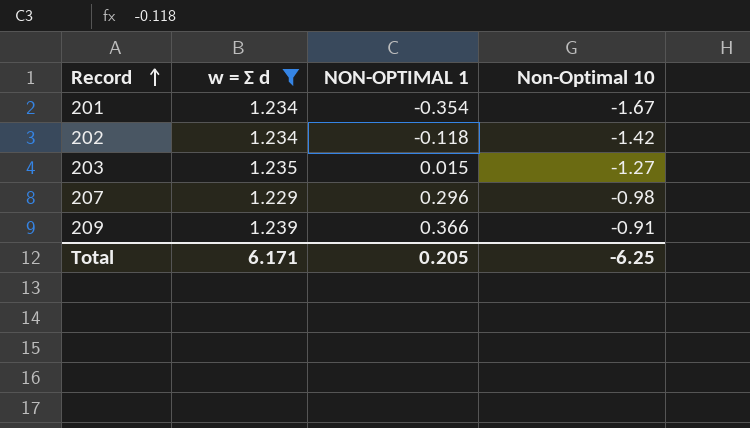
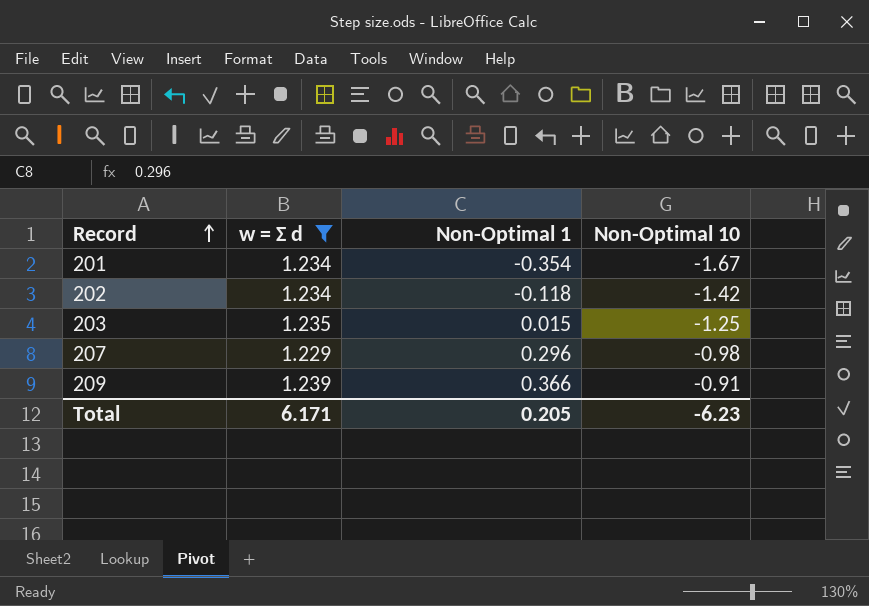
column name: NON-OPTIMAL 1 -> Non-Optimal 1
203 | Non-Optimal 10: -1.27 -> -1.25
Total | Non-Optimal 10: -6.25 -> -6.23

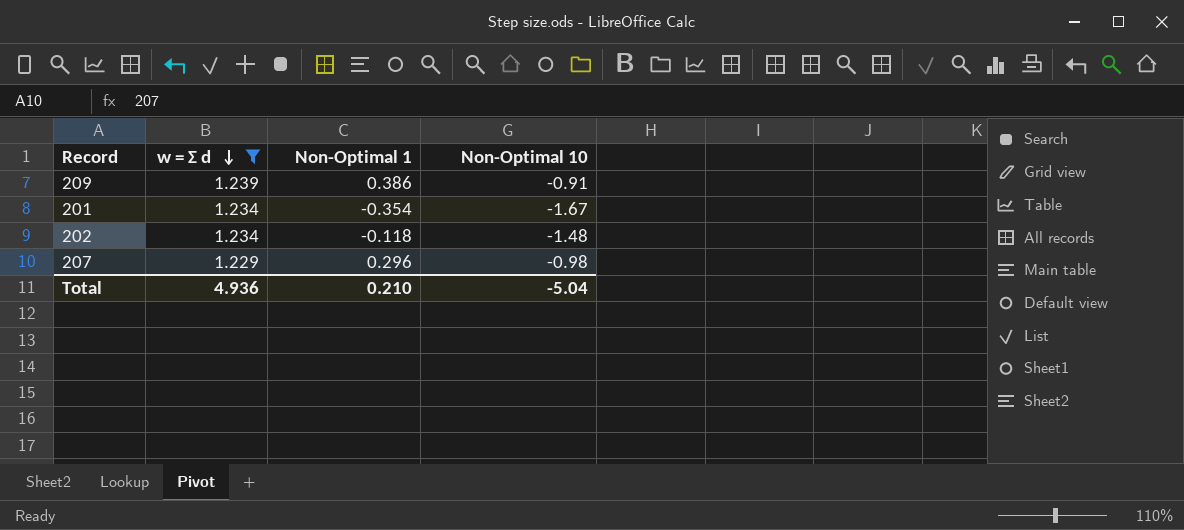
row order: Record ascending -> w = Σ d descending
row 203: 1.235 | 0.015 | -1.25 -> none
209 | Non-Optimal 1: 0.366 -> 0.386
202 | Non-Optimal 10: -1.42 -> -1.48
Total | w = Σ d: 6.171 -> 4.936
Total | Non-Optimal 1: 0.205 -> 0.210
Total | Non-Optimal 10: -6.23 -> -5.04

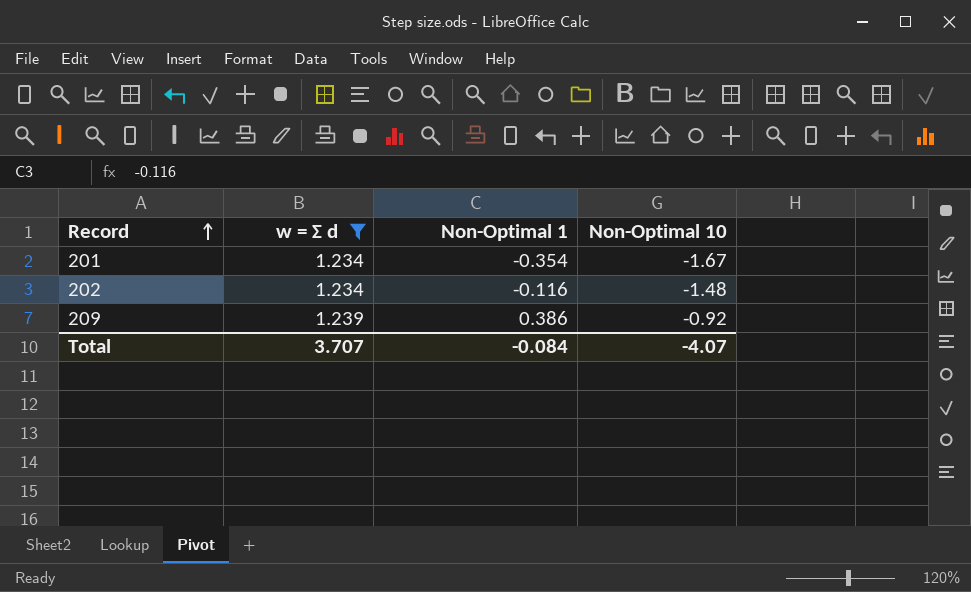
row order: w = Σ d descending -> Record ascending
row 207: 1.229 | 0.296 | -0.98 -> none
202 | Non-Optimal 1: -0.118 -> -0.116
209 | Non-Optimal 10: -0.91 -> -0.92
Total | w = Σ d: 4.936 -> 3.707
Total | Non-Optimal 1: 0.210 -> -0.084
Total | Non-Optimal 10: -5.04 -> -4.07

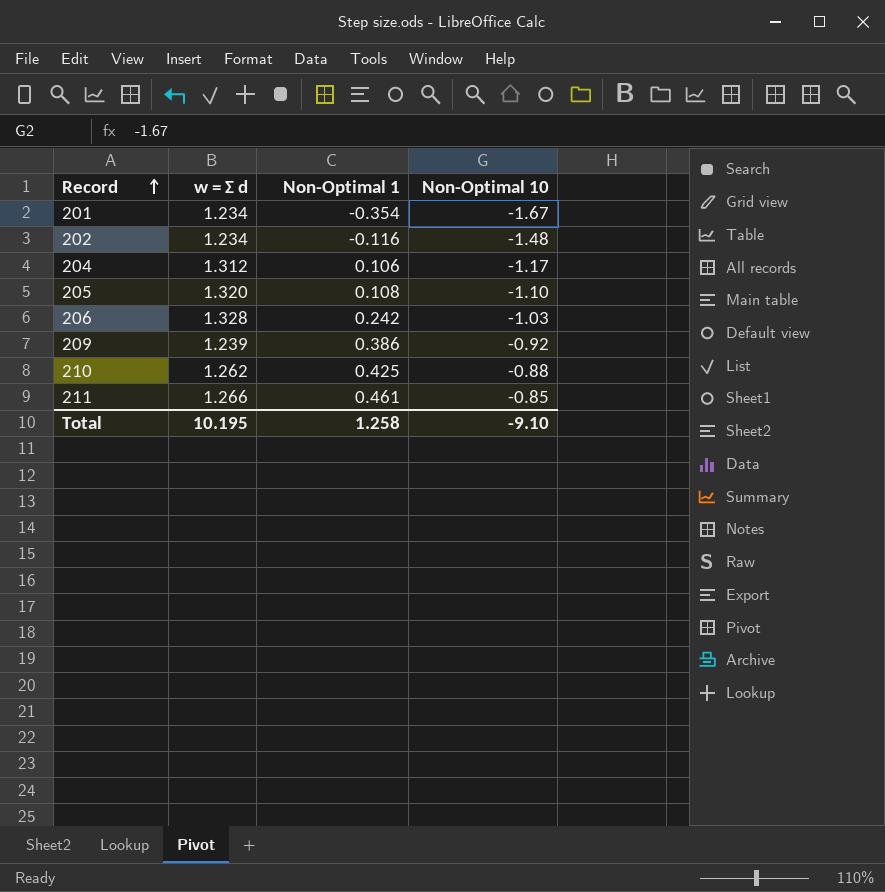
filter: w = Σ d <= 1.239 -> none
Total | w = Σ d: 3.707 -> 10.195
Total | Non-Optimal 1: -0.084 -> 1.258
Total | Non-Optimal 10: -4.07 -> -9.10

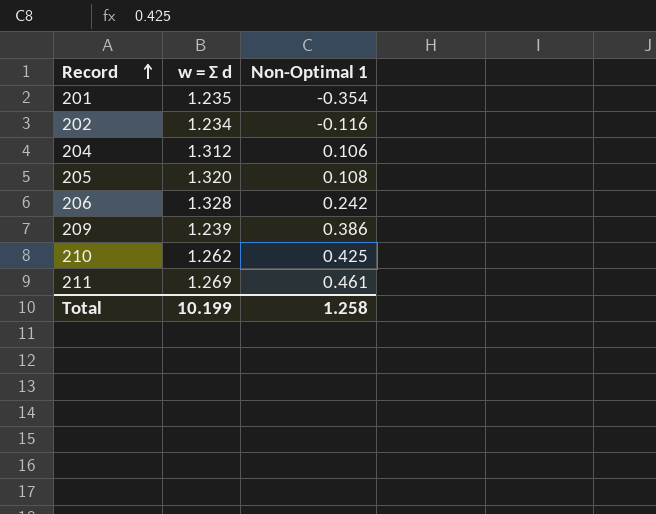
column Non-Optimal 10 | position: 4 -> none
201 | w = Σ d: 1.234 -> 1.235
211 | w = Σ d: 1.266 -> 1.269
Total | w = Σ d: 10.195 -> 10.199

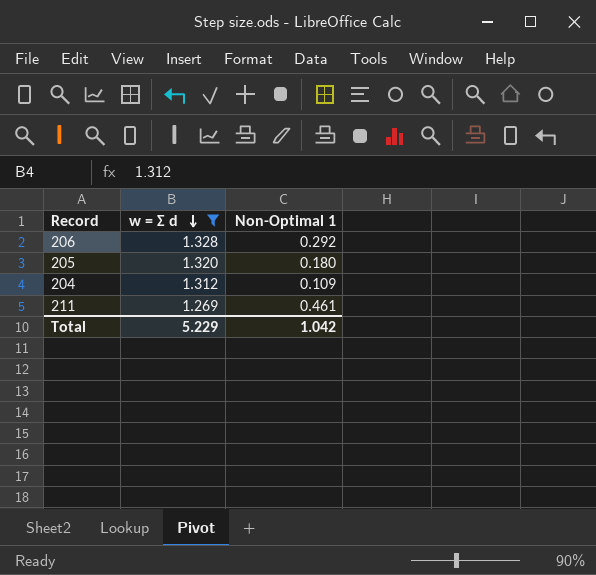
filter: none -> w = Σ d >= 1.269
row order: Record ascending -> w = Σ d descending
206 | Non-Optimal 1: 0.242 -> 0.292
205 | Non-Optimal 1: 0.108 -> 0.180
204 | Non-Optimal 1: 0.106 -> 0.109
Total | w = Σ d: 10.199 -> 5.229
Total | Non-Optimal 1: 1.258 -> 1.042

